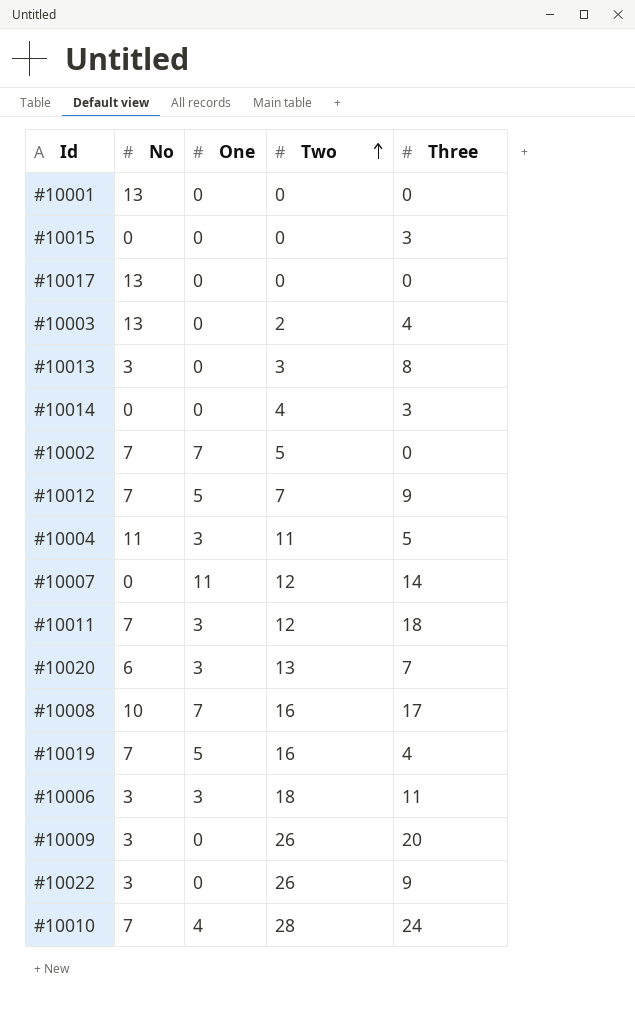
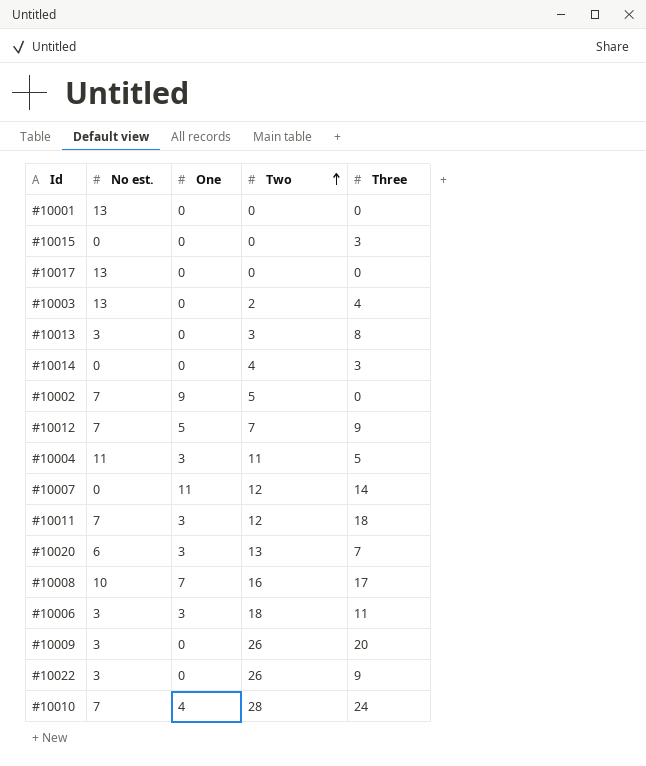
column name: No -> No est.
row #10019: 7 | 5 | 16 | 4 -> none
#10002 | One: 7 -> 9

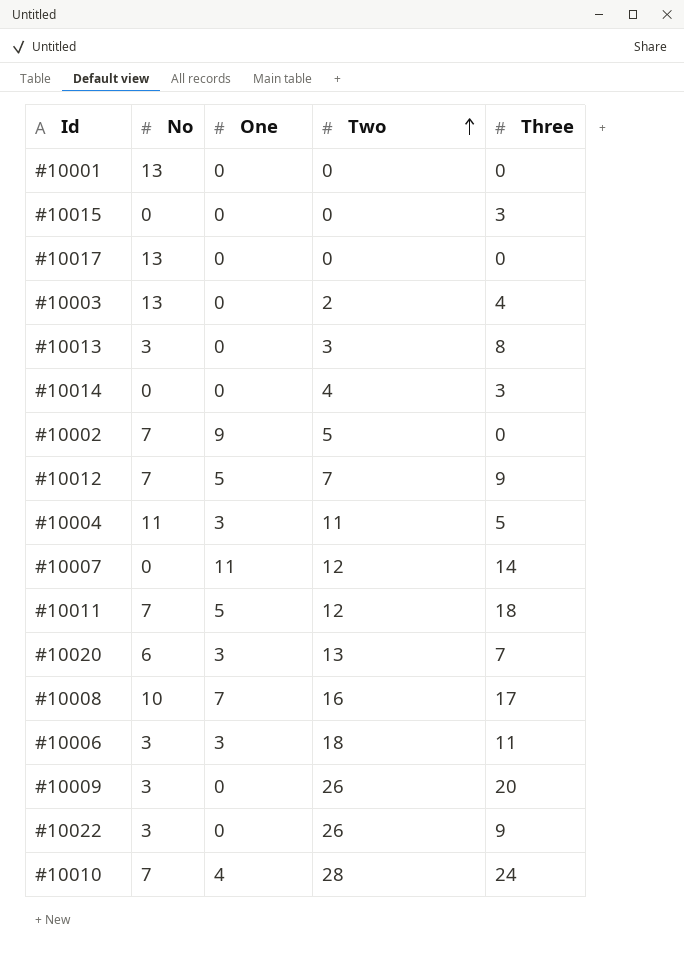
column name: No est. -> No
#10011 | One: 3 -> 5

